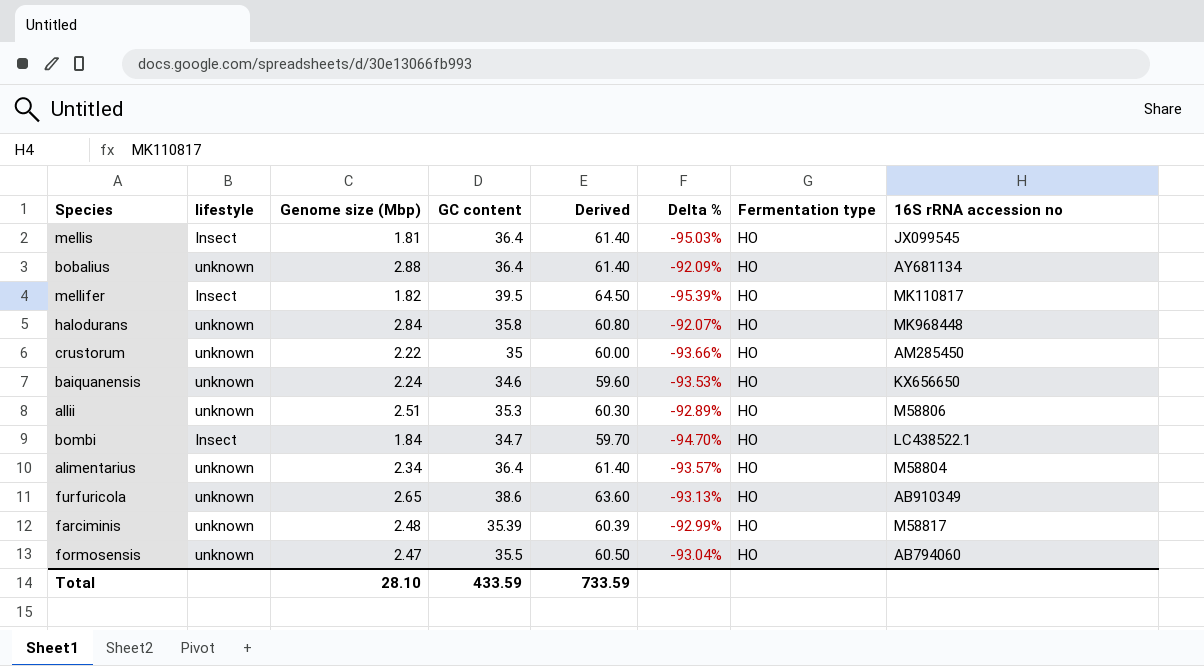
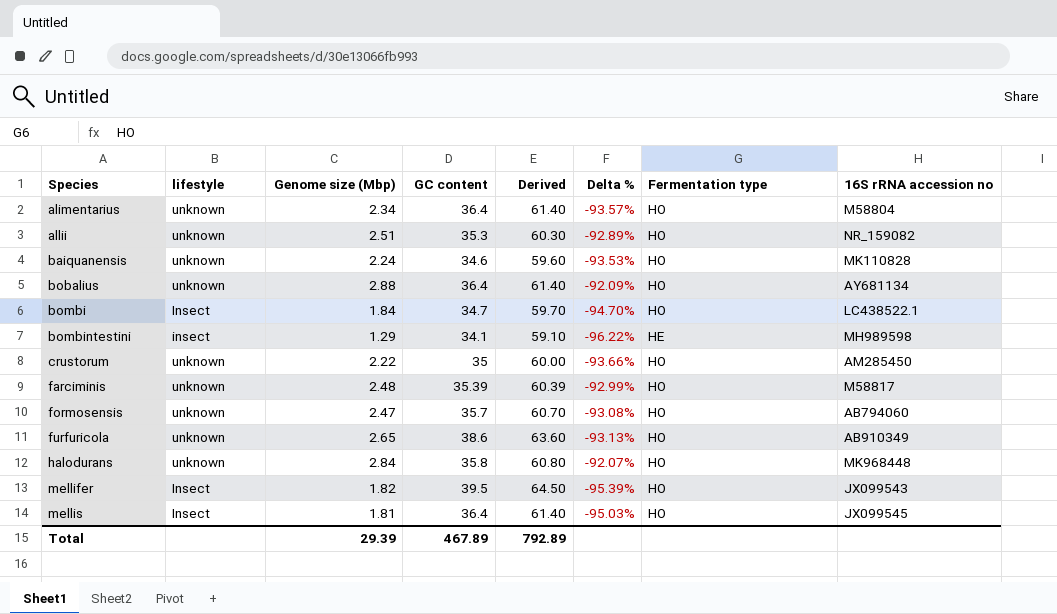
row order: none -> Species ascending
allii | 16S rRNA accession no: M58806 -> NR_159082
baiquanensis | 16S rRNA accession no: KX656650 -> MK110828
row bombintestini: none -> insect | 1.29 | 34.1 | 59.10 | -96.22% | HE | MH989598
formosensis | GC content: 35.5 -> 35.7
formosensis | Derived: 60.50 -> 60.70
formosensis | Delta %: -93.04% -> -93.08%
mellifer | 16S rRNA accession no: MK110817 -> JX099543
Total | Genome size (Mbp): 28.10 -> 29.39
Total | GC content: 433.59 -> 467.89
Total | Derived: 733.59 -> 792.89

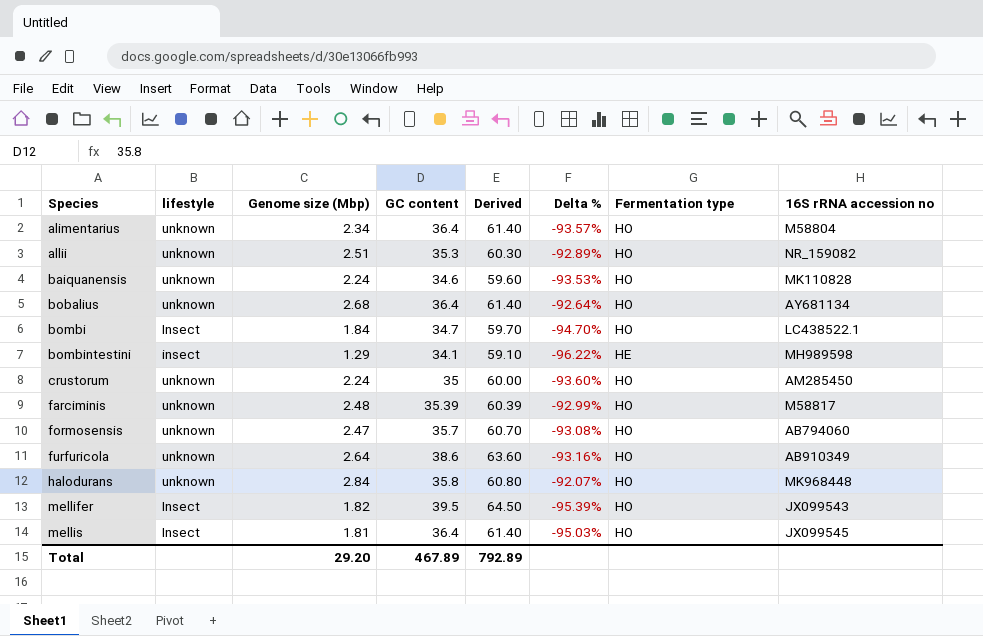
bobalius | Genome size (Mbp): 2.88 -> 2.68
bobalius | Delta %: -92.09% -> -92.64%
crustorum | Genome size (Mbp): 2.22 -> 2.24
crustorum | Delta %: -93.66% -> -93.60%
furfuricola | Genome size (Mbp): 2.65 -> 2.64
furfuricola | Delta %: -93.13% -> -93.16%
Total | Genome size (Mbp): 29.39 -> 29.20

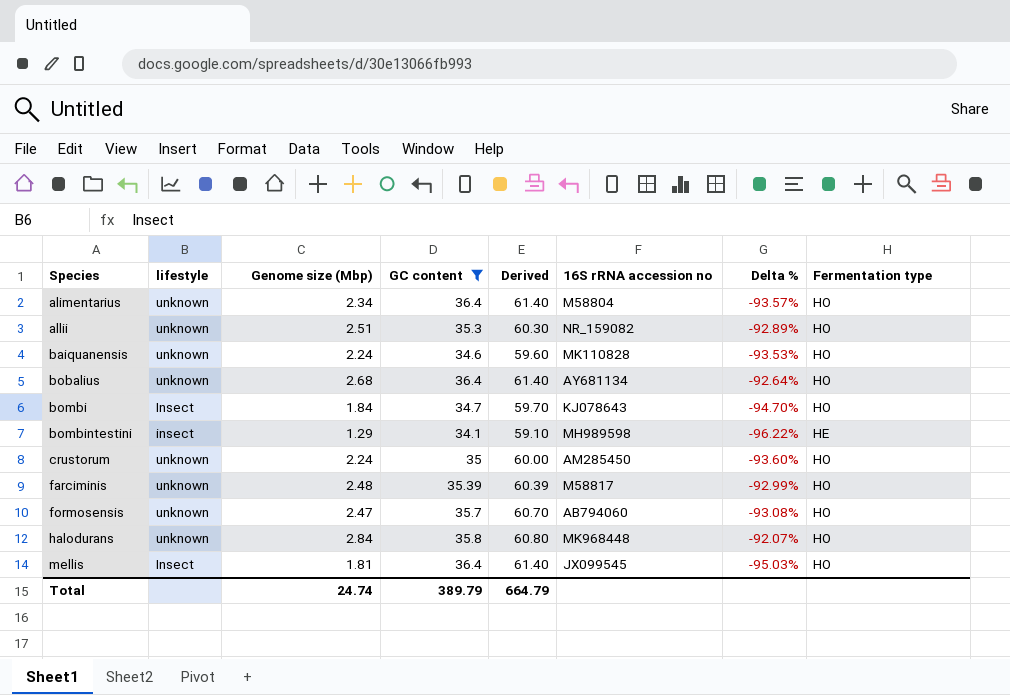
filter: none -> GC content <= 36.4
column 16S rRNA accession no | position: 8 -> 6
bombi | 16S rRNA accession no: LC438522.1 -> KJ078643
Total | Genome size (Mbp): 29.20 -> 24.74
Total | GC content: 467.89 -> 389.79
Total | Derived: 792.89 -> 664.79

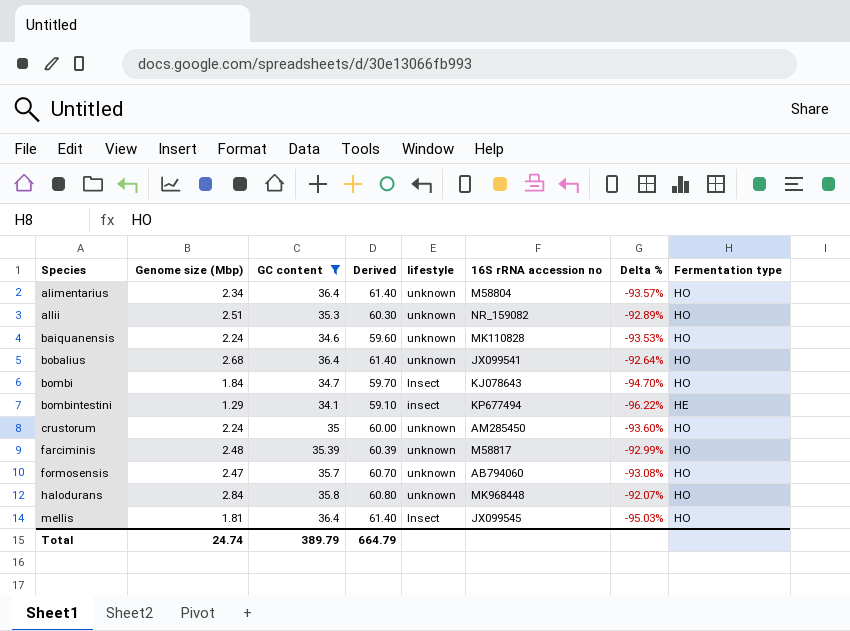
column lifestyle | position: 2 -> 5
bobalius | 16S rRNA accession no: AY681134 -> JX099541
bombintestini | 16S rRNA accession no: MH989598 -> KP677494

